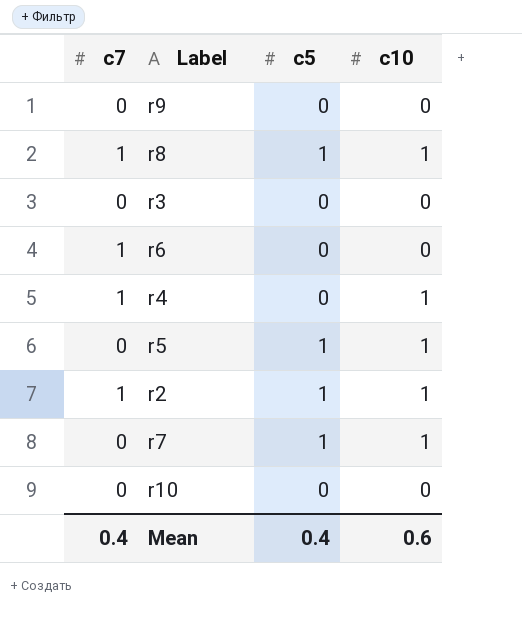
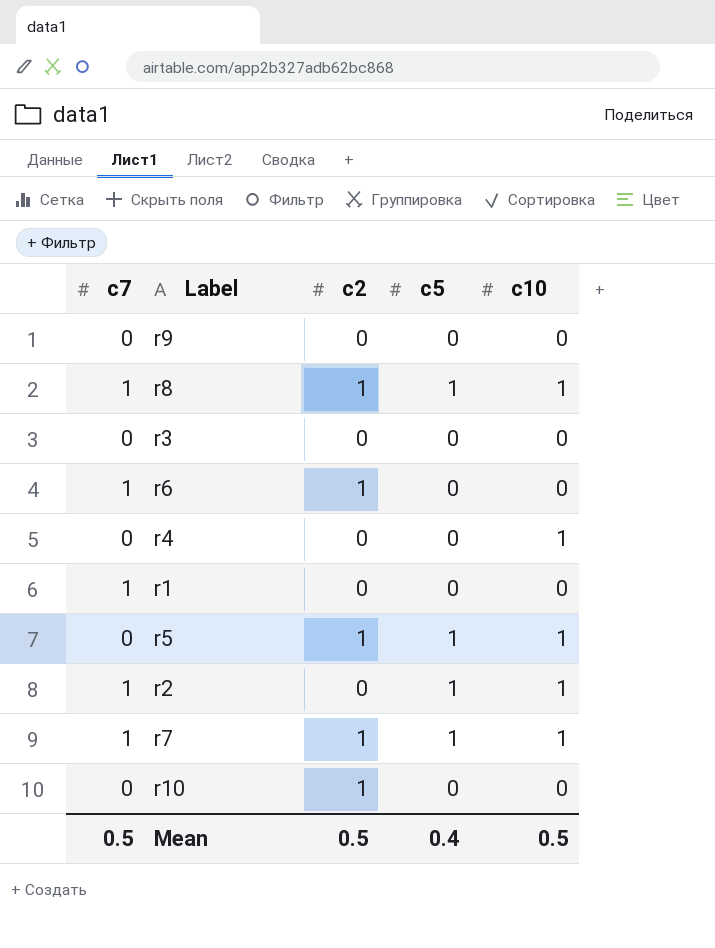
column c2 | position: none -> 3
r4 | c7: 1 -> 0
row r1: none -> 1 | 0 | 0 | 0
r7 | c7: 0 -> 1
Mean | c7: 0.4 -> 0.5
Mean | c10: 0.6 -> 0.5

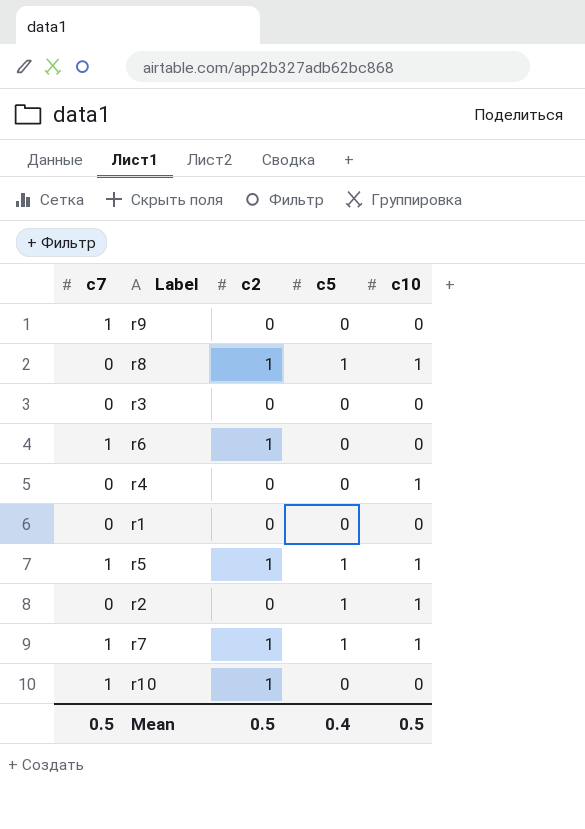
r9 | c7: 0 -> 1
r8 | c7: 1 -> 0
r1 | c7: 1 -> 0
r5 | c7: 0 -> 1
r2 | c7: 1 -> 0
r10 | c7: 0 -> 1

